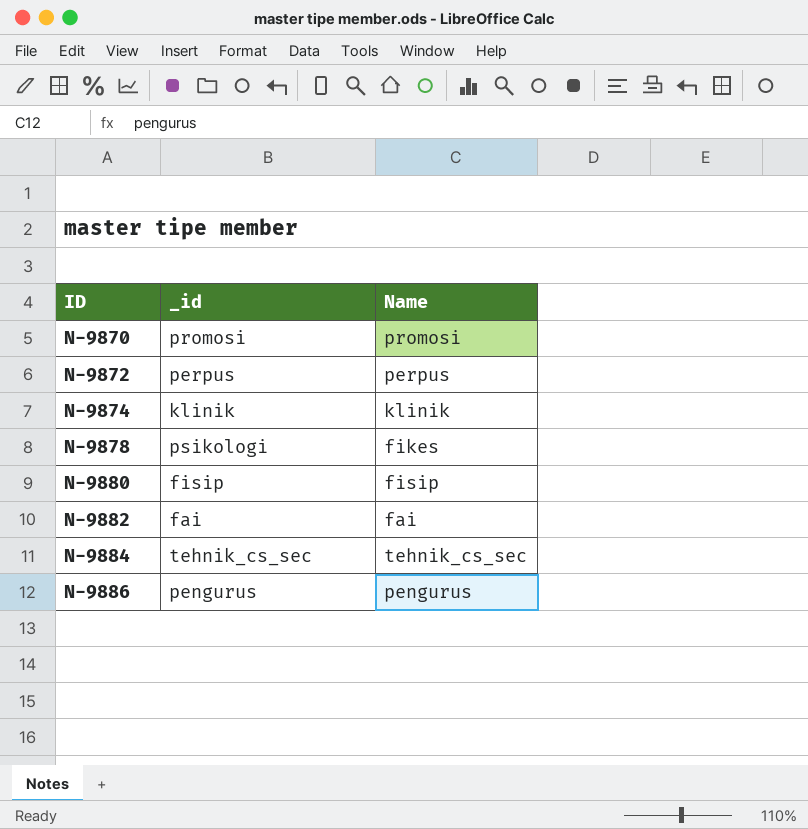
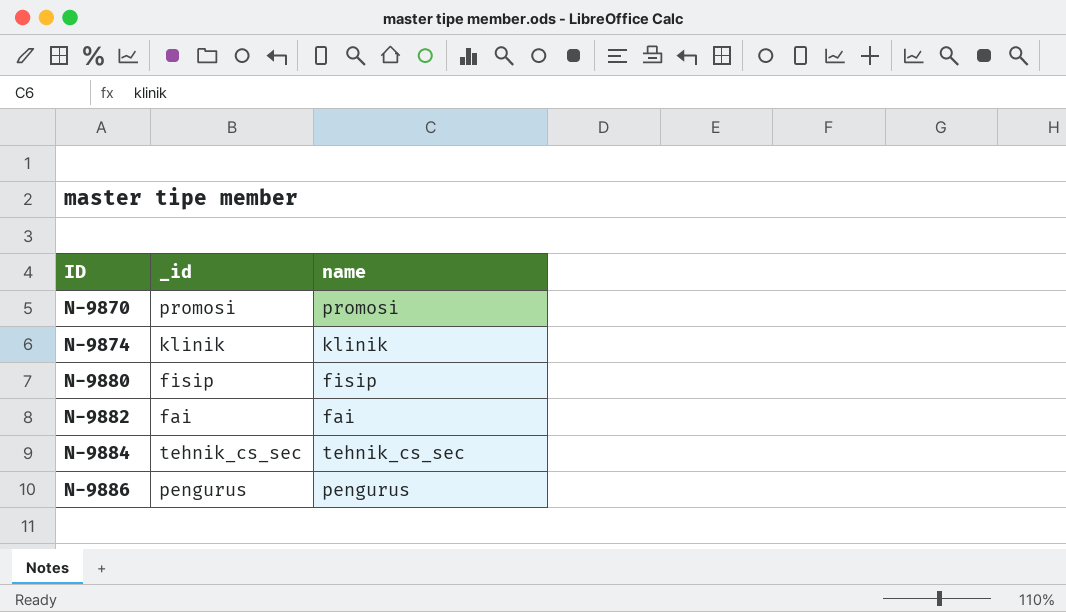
column name: Name -> name
row N-9872: perpus | perpus -> none
row N-9878: psikologi | fikes -> none

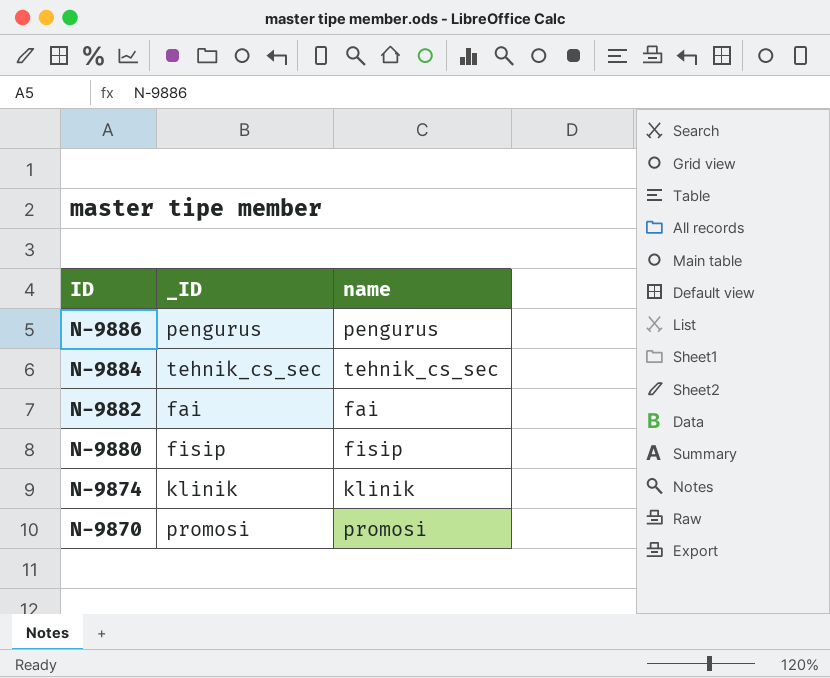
row order: ID ascending -> ID descending
column name: _id -> _ID

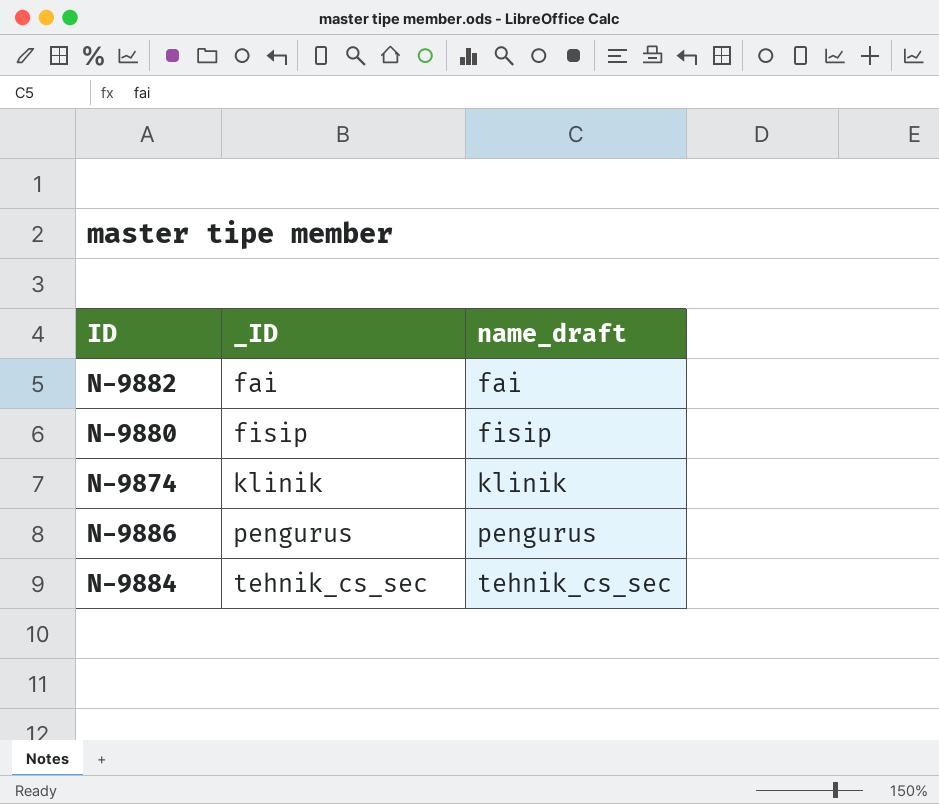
row order: ID descending -> _ID ascending
column name: name -> name_draft
row N-9870: promosi | promosi -> none

